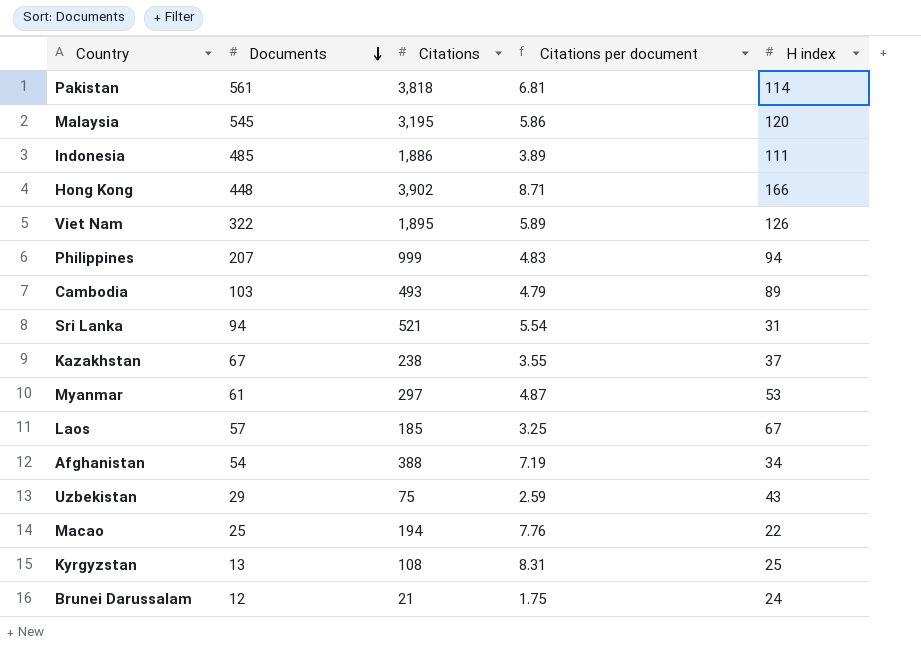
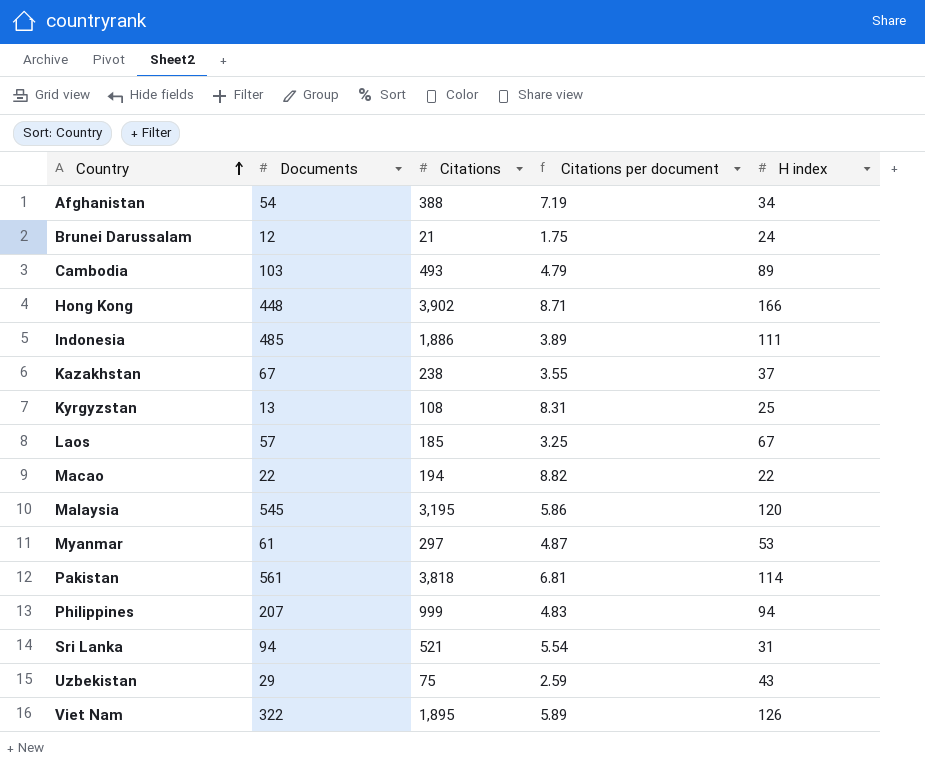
row order: Documents descending -> Country ascending
Macao | Documents: 25 -> 22
Macao | Citations per document: 7.76 -> 8.82

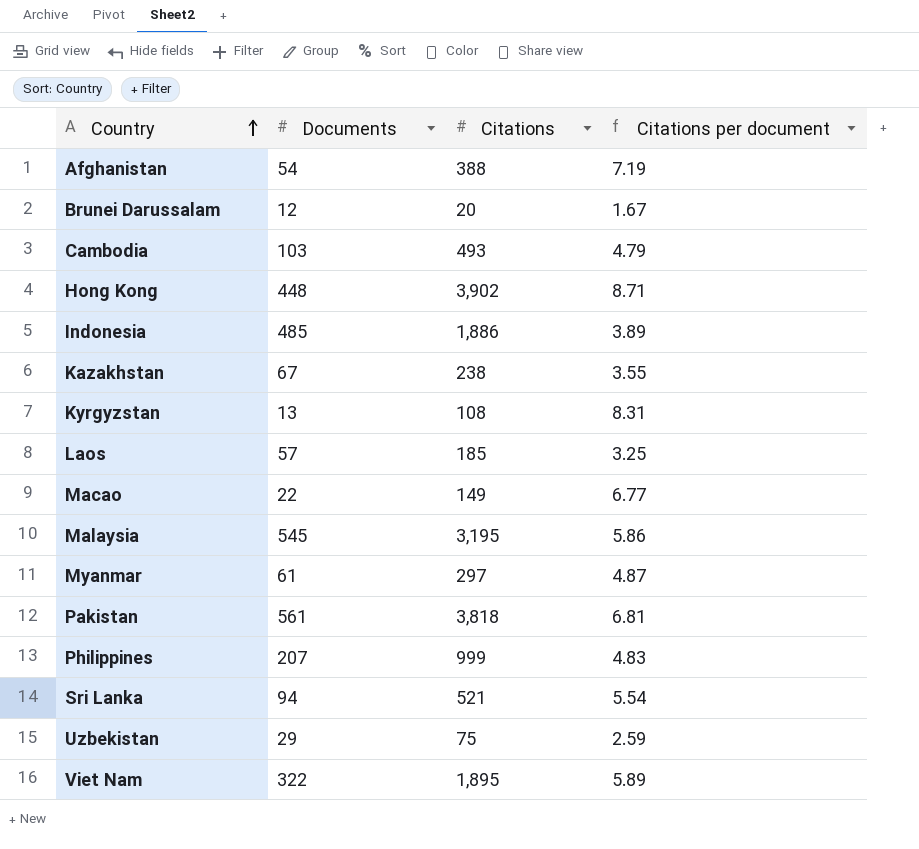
column H index | position: 5 -> none
Brunei Darussalam | Citations: 21 -> 20
Brunei Darussalam | Citations per document: 1.75 -> 1.67
Macao | Citations: 194 -> 149
Macao | Citations per document: 8.82 -> 6.77

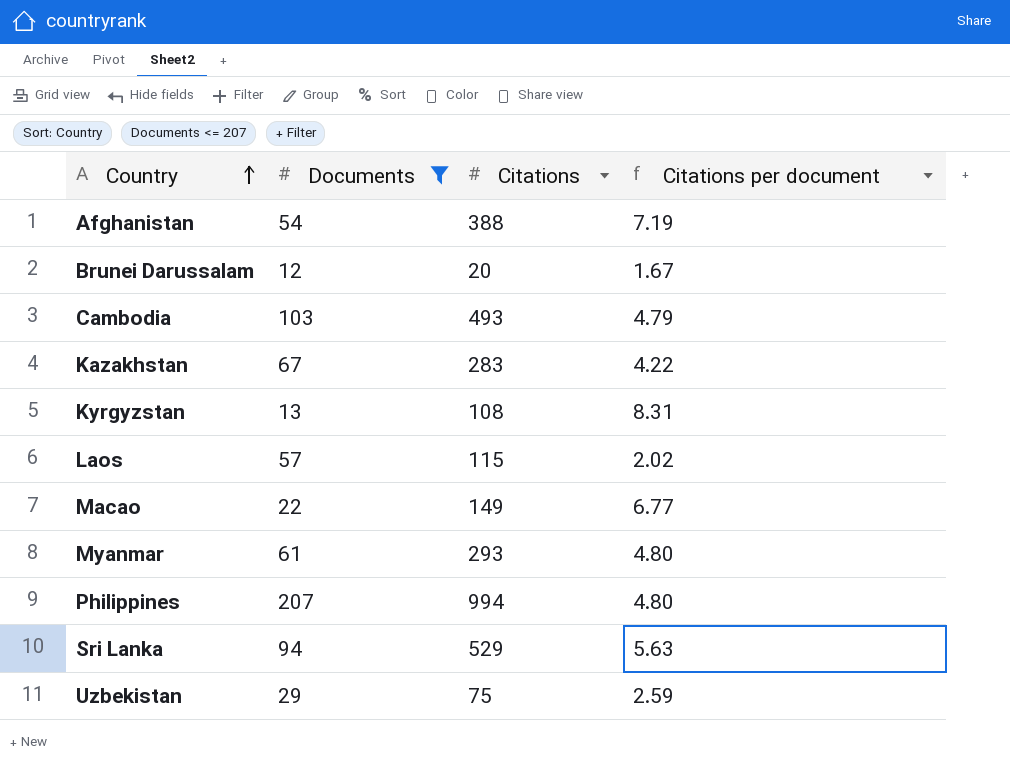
filter: none -> Documents <= 207
Kazakhstan | Citations: 238 -> 283
Kazakhstan | Citations per document: 3.55 -> 4.22
Laos | Citations: 185 -> 115
Laos | Citations per document: 3.25 -> 2.02
Myanmar | Citations: 297 -> 293
Myanmar | Citations per document: 4.87 -> 4.80
Philippines | Citations: 999 -> 994
Philippines | Citations per document: 4.83 -> 4.80
Sri Lanka | Citations: 521 -> 529
Sri Lanka | Citations per document: 5.54 -> 5.63

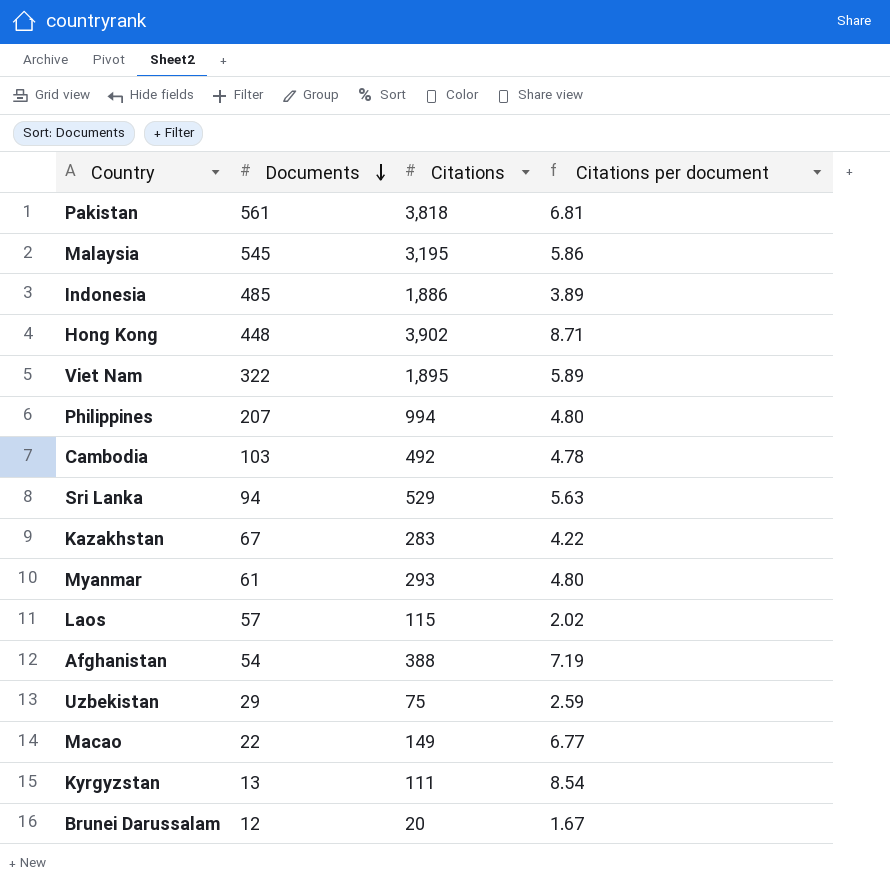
filter: Documents <= 207 -> none
row order: Country ascending -> Documents descending
Cambodia | Citations: 493 -> 492
Cambodia | Citations per document: 4.79 -> 4.78
Kyrgyzstan | Citations: 108 -> 111
Kyrgyzstan | Citations per document: 8.31 -> 8.54

